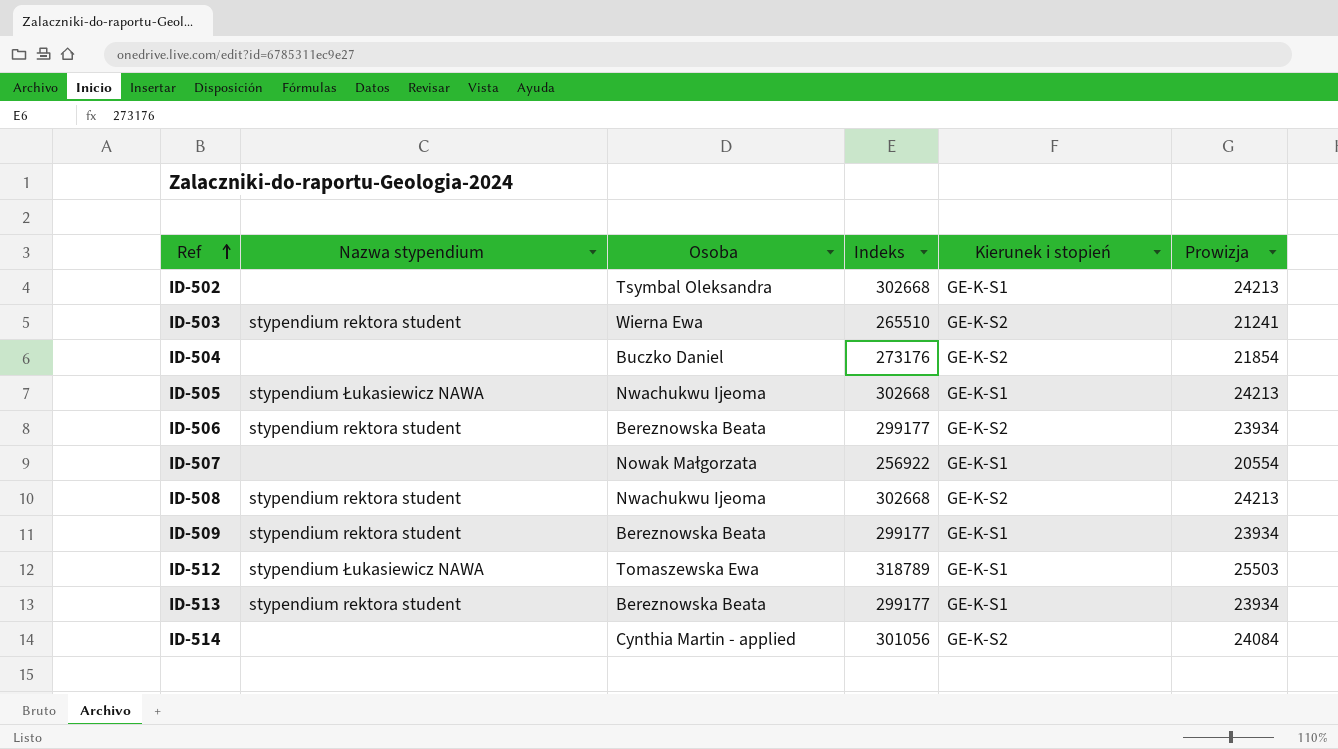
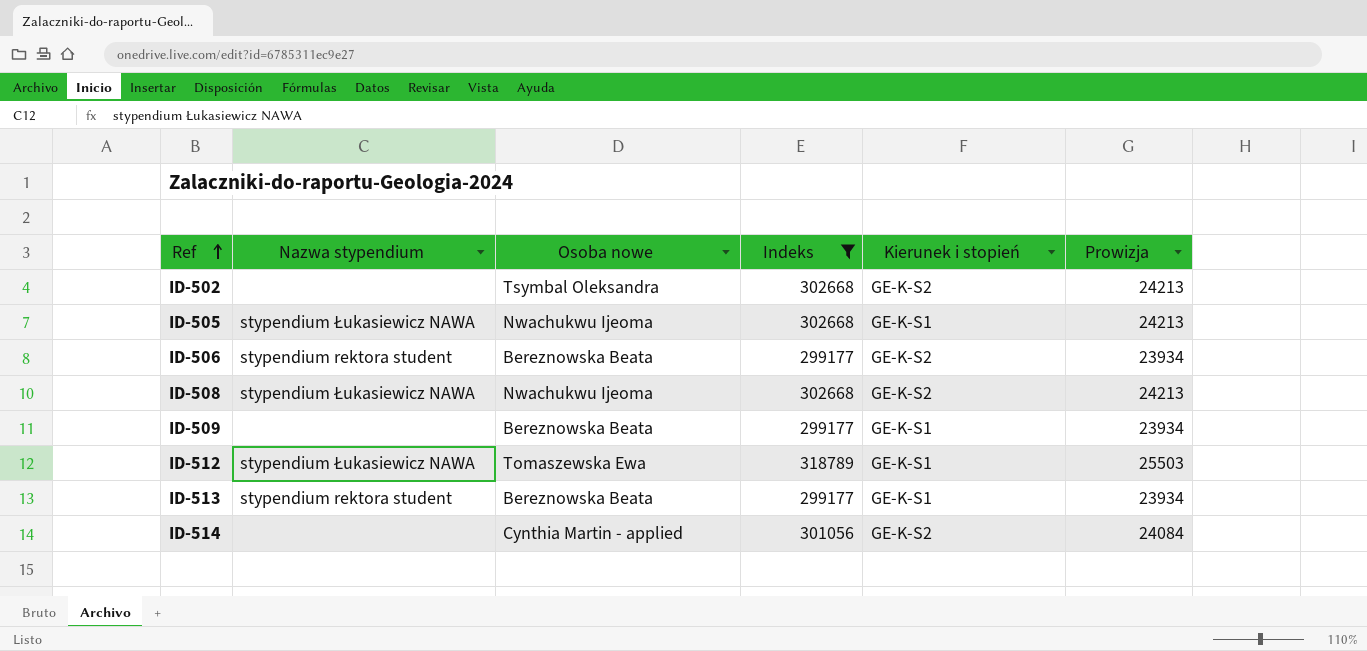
filter: none -> Indeks >= 299177
column name: Osoba -> Osoba nowe
ID-502 | Kierunek i stopień: GE-K-S1 -> GE-K-S2
ID-508 | Nazwa stypendium: stypendium rektora student -> stypendium Łukasiewicz NAWA
ID-509 | Nazwa stypendium: stypendium rektora student -> none

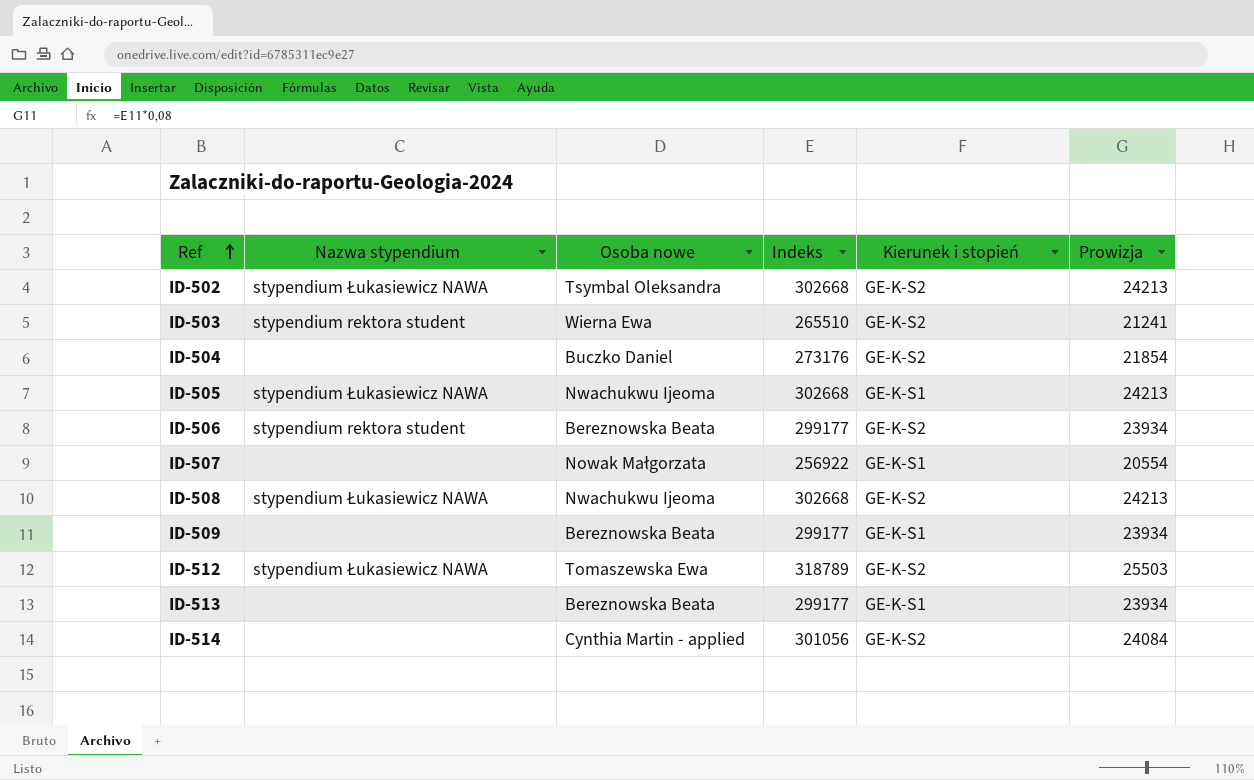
filter: Indeks >= 299177 -> none
ID-502 | Nazwa stypendium: none -> stypendium Łukasiewicz NAWA
ID-512 | Kierunek i stopień: GE-K-S1 -> GE-K-S2
ID-513 | Nazwa stypendium: stypendium rektora student -> none

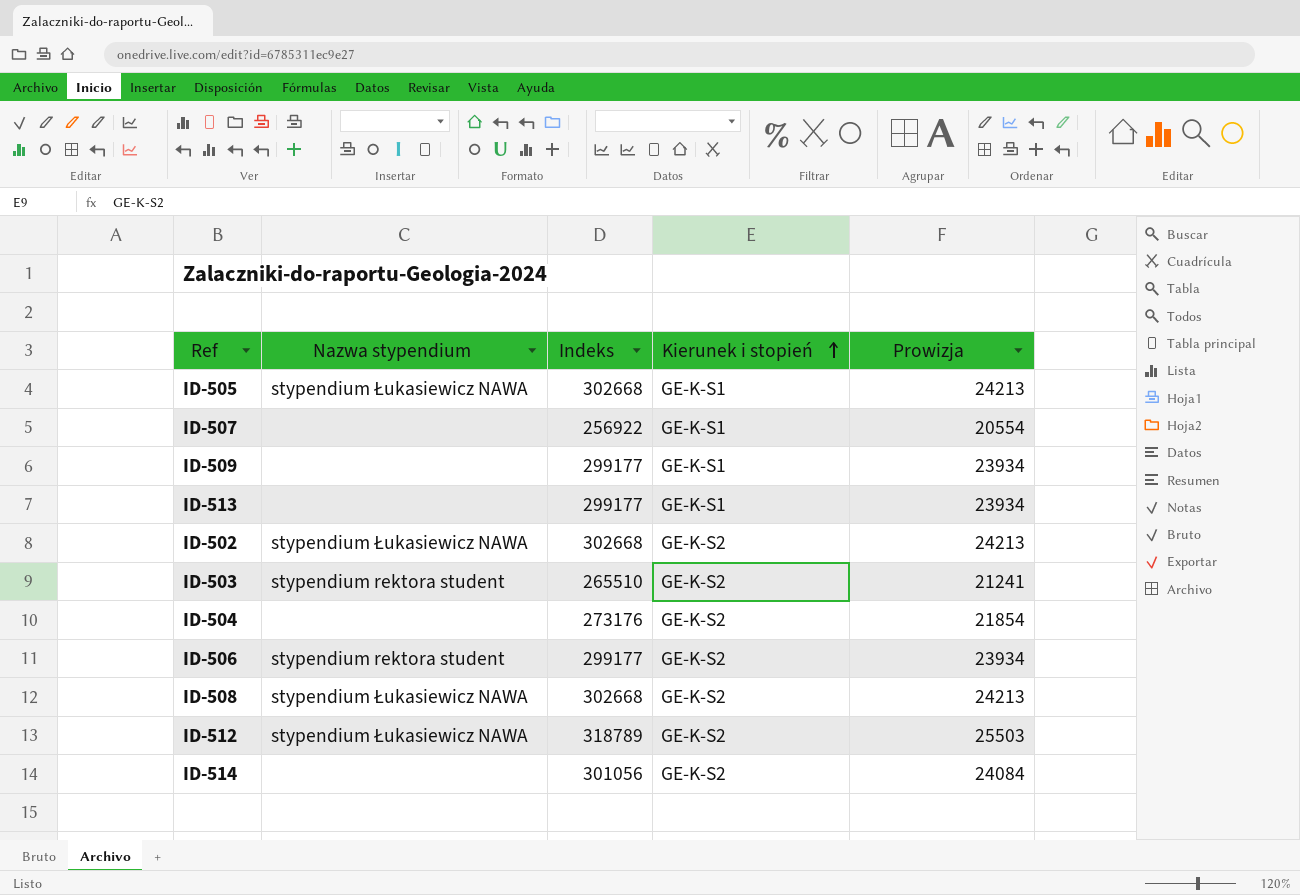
row order: Ref ascending -> Kierunek i stopień ascending
column Osoba nowe | position: 3 -> none

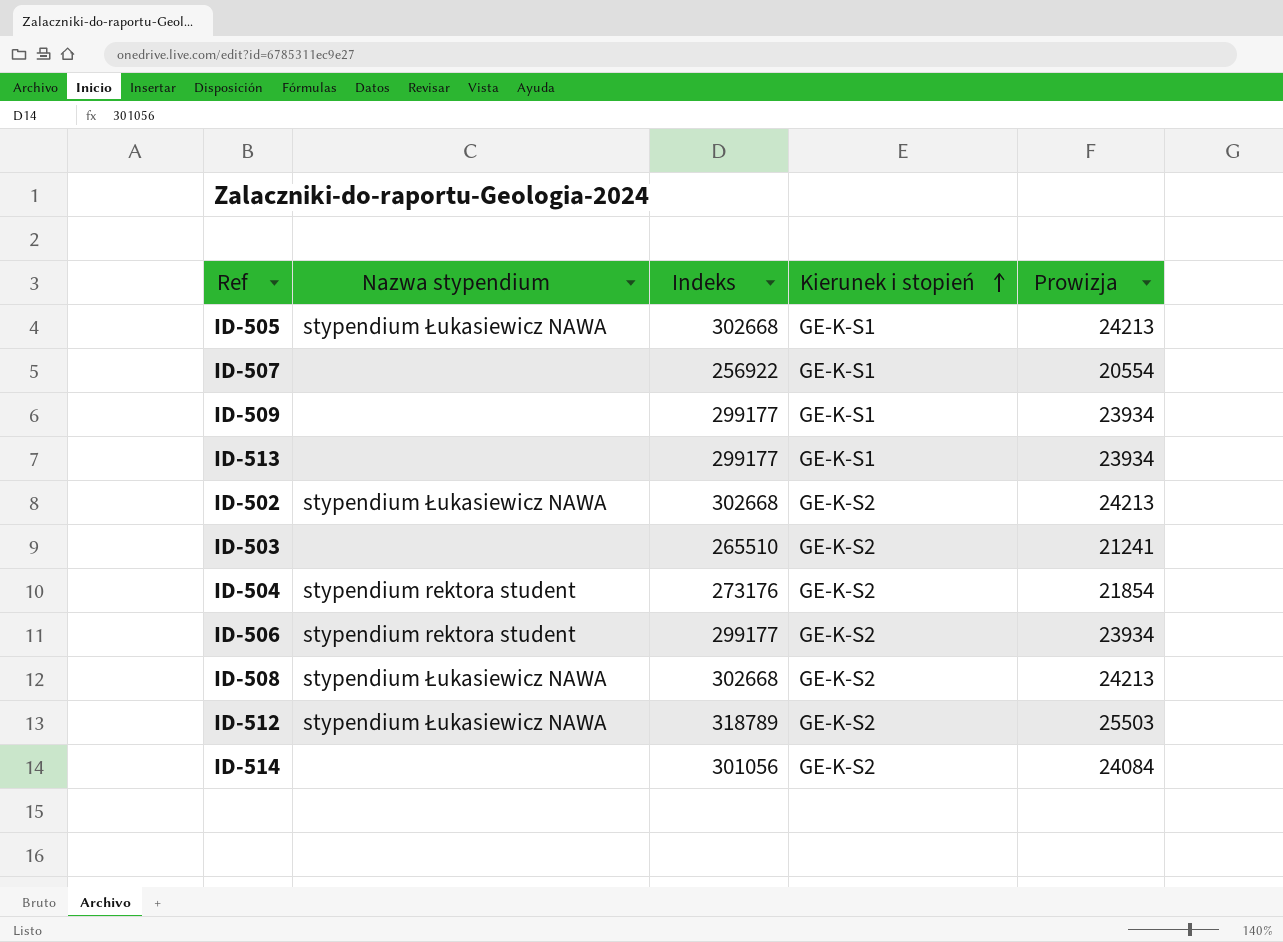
ID-503 | Nazwa stypendium: stypendium rektora student -> none
ID-504 | Nazwa stypendium: none -> stypendium rektora student

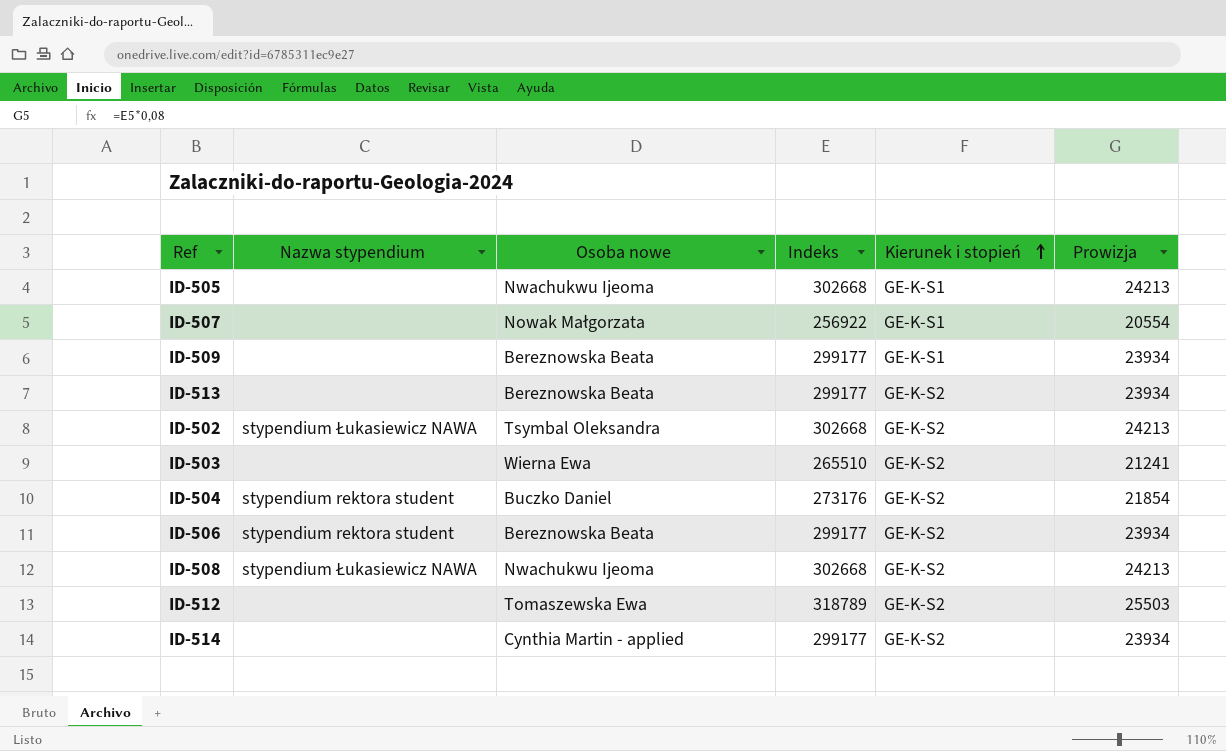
column Osoba nowe | position: none -> 3
ID-505 | Nazwa stypendium: stypendium Łukasiewicz NAWA -> none
ID-513 | Kierunek i stopień: GE-K-S1 -> GE-K-S2
ID-512 | Nazwa stypendium: stypendium Łukasiewicz NAWA -> none
ID-514 | Indeks: 301056 -> 299177
ID-514 | Prowizja: 24084 -> 23934

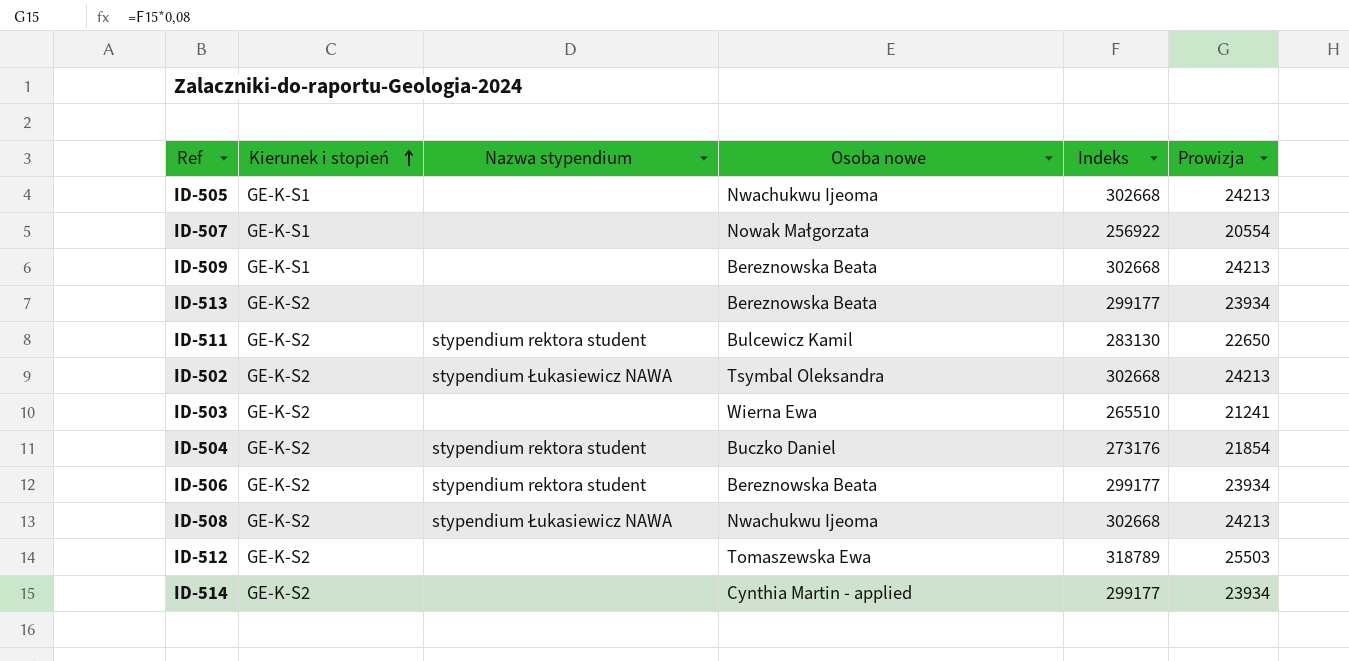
column Kierunek i stopień | position: 5 -> 2
ID-509 | Indeks: 299177 -> 302668
ID-509 | Prowizja: 23934 -> 24213
row ID-511: none -> GE-K-S2 | stypendium rektora student | Bulcewicz Kamil | 283130 | 22650

